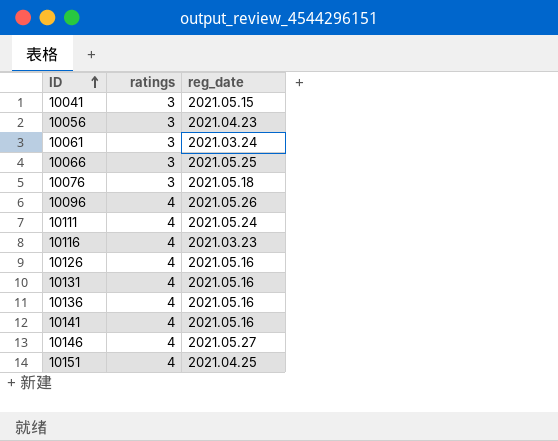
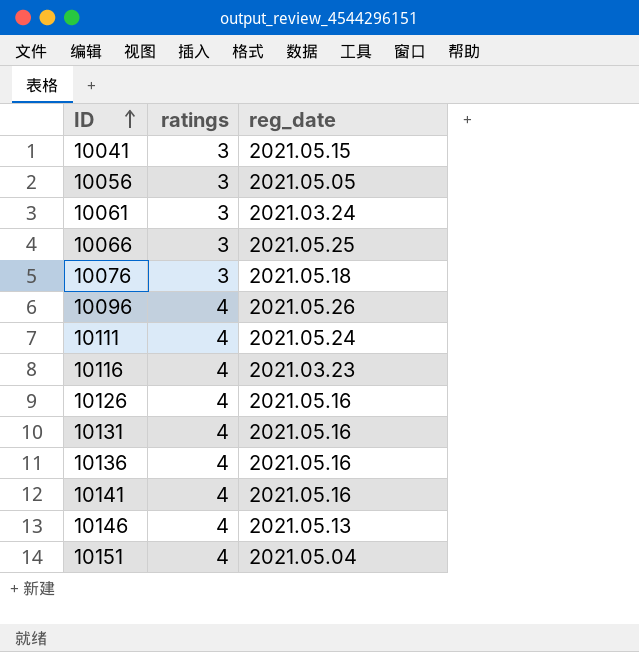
10056 | reg_date: 2021.04.23 -> 2021.05.05
10146 | reg_date: 2021.05.27 -> 2021.05.13
10151 | reg_date: 2021.04.25 -> 2021.05.04

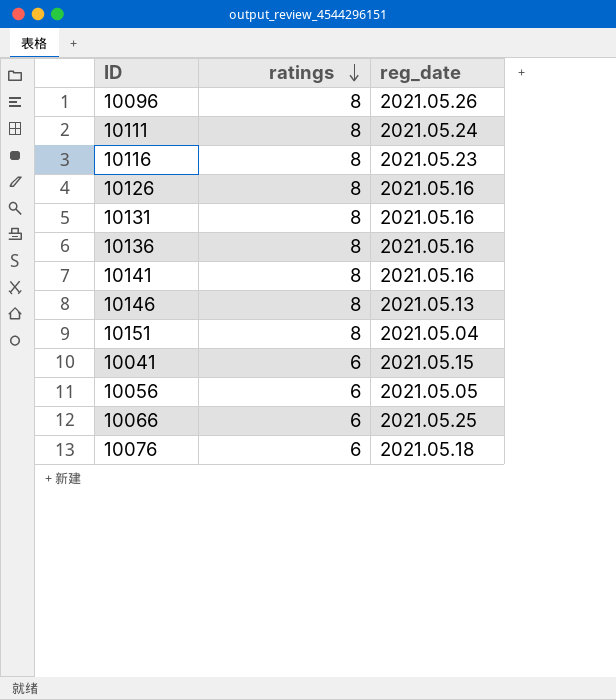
row order: ID ascending -> ratings descending
row 10061: 3 | 2021.03.24 -> none
10096 | ratings: 4 -> 8
10111 | ratings: 4 -> 8
10116 | ratings: 4 -> 8
10116 | reg_date: 2021.03.23 -> 2021.05.23
10126 | ratings: 4 -> 8
10131 | ratings: 4 -> 8
10136 | ratings: 4 -> 8
10141 | ratings: 4 -> 8
10146 | ratings: 4 -> 8
10151 | ratings: 4 -> 8
10041 | ratings: 3 -> 6
10056 | ratings: 3 -> 6
10066 | ratings: 3 -> 6
10076 | ratings: 3 -> 6

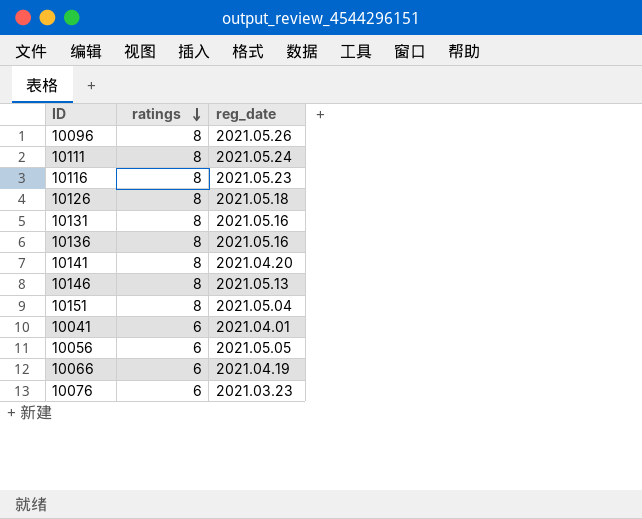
10126 | reg_date: 2021.05.16 -> 2021.05.18
10141 | reg_date: 2021.05.16 -> 2021.04.20
10041 | reg_date: 2021.05.15 -> 2021.04.01
10066 | reg_date: 2021.05.25 -> 2021.04.19
10076 | reg_date: 2021.05.18 -> 2021.03.23

